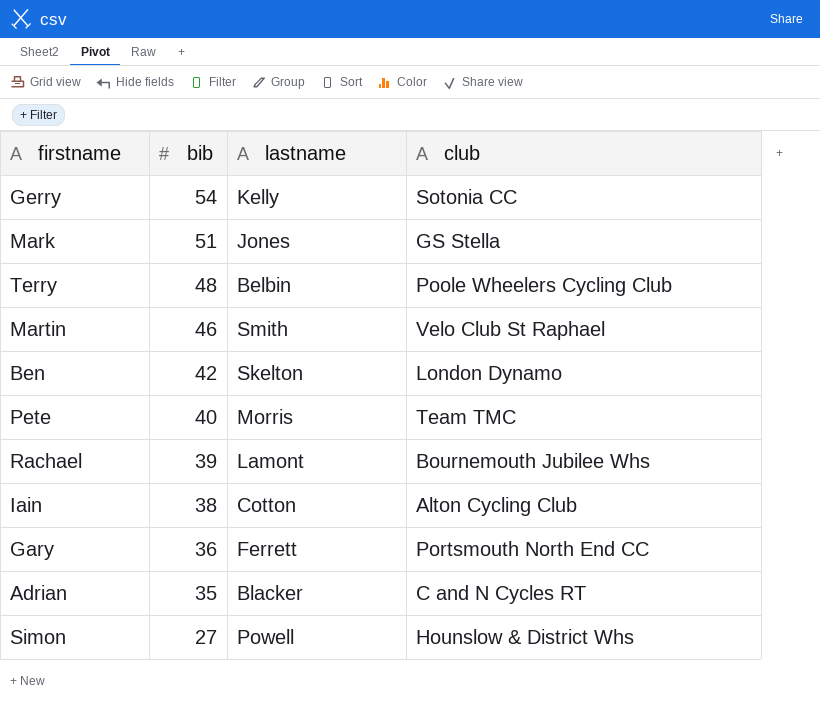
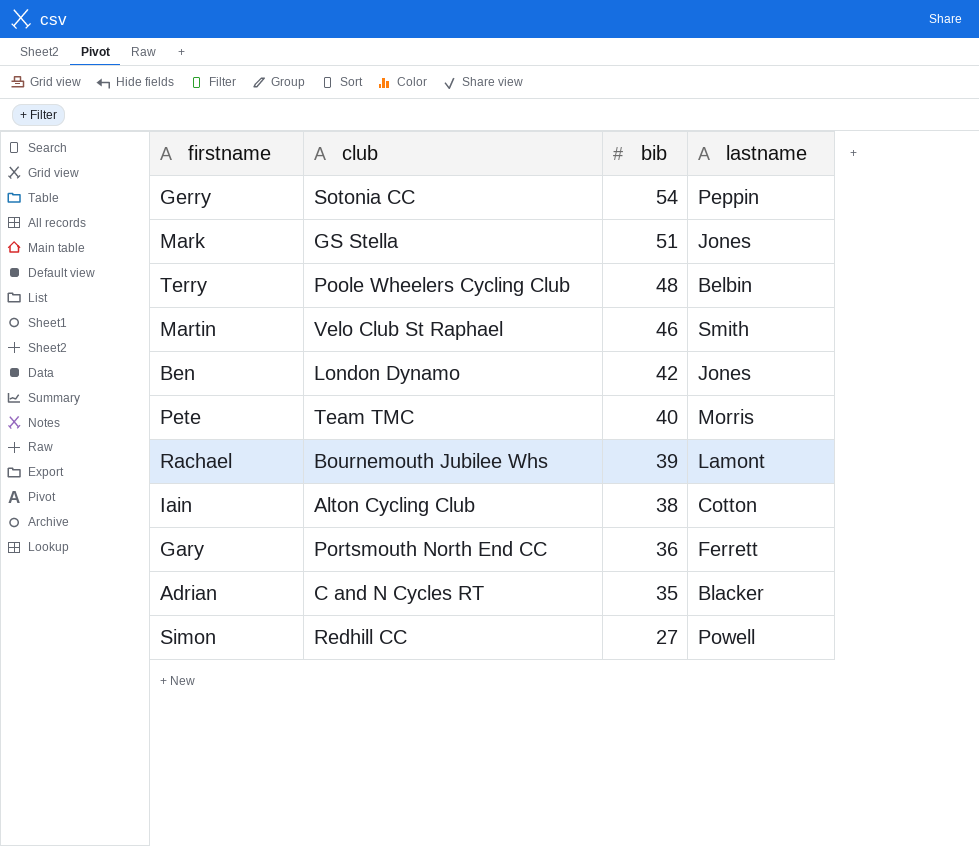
column club | position: 4 -> 2
Gerry | lastname: Kelly -> Peppin
Ben | lastname: Skelton -> Jones
Simon | club: Hounslow & District Whs -> Redhill CC

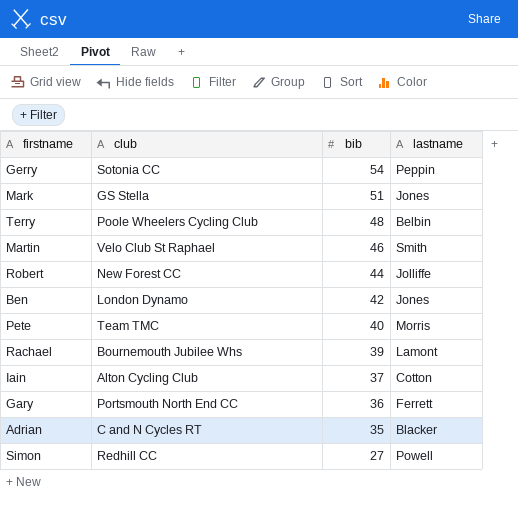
row Robert: none -> New Forest CC | 44 | Jolliffe
Iain | bib: 38 -> 37

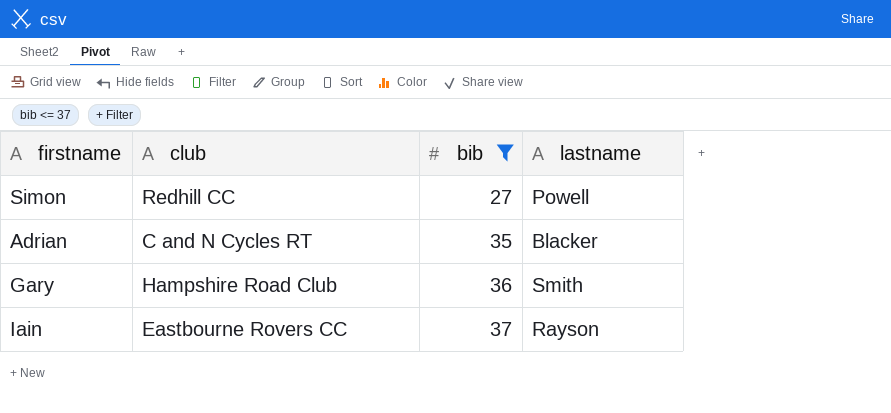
filter: none -> bib <= 37
row order: bib descending -> bib ascending
Gary | club: Portsmouth North End CC -> Hampshire Road Club
Gary | lastname: Ferrett -> Smith
Iain | club: Alton Cycling Club -> Eastbourne Rovers CC
Iain | lastname: Cotton -> Rayson

